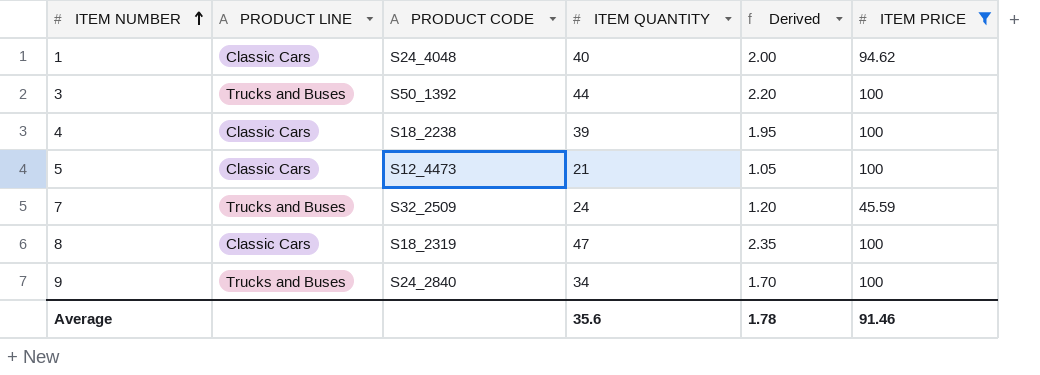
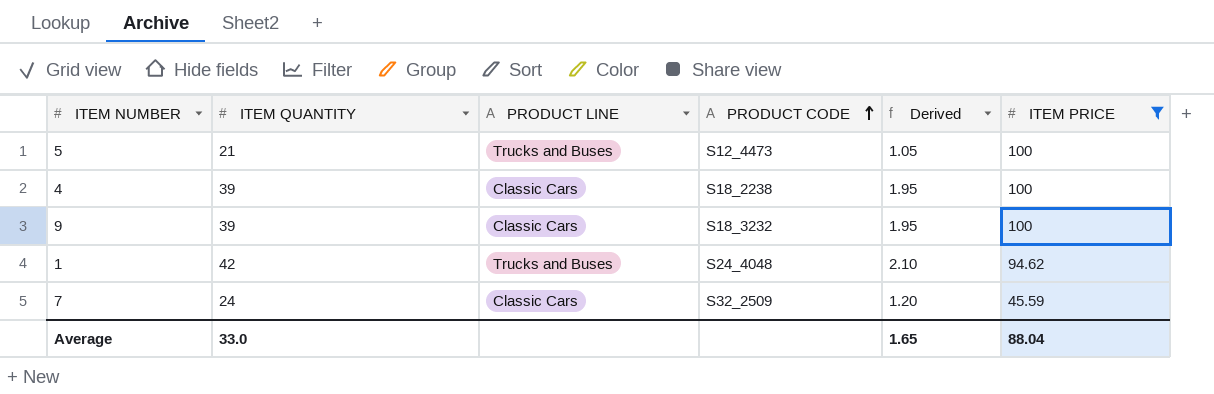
row order: ITEM NUMBER ascending -> PRODUCT CODE ascending
column ITEM QUANTITY | position: 4 -> 2
row 3: Trucks and Buses | S50_1392 | 44 | 2.20 | 100 -> none
row 8: Classic Cars | S18_2319 | 47 | 2.35 | 100 -> none
5 | PRODUCT LINE: Classic Cars -> Trucks and Buses
9 | ITEM QUANTITY: 34 -> 39
9 | PRODUCT LINE: Trucks and Buses -> Classic Cars
9 | PRODUCT CODE: S24_2840 -> S18_3232
9 | Derived: 1.70 -> 1.95
1 | ITEM QUANTITY: 40 -> 42
1 | PRODUCT LINE: Classic Cars -> Trucks and Buses
1 | Derived: 2.00 -> 2.10
7 | PRODUCT LINE: Trucks and Buses -> Classic Cars
Average | ITEM QUANTITY: 35.6 -> 33.0
Average | Derived: 1.78 -> 1.65
Average | ITEM PRICE: 91.46 -> 88.04

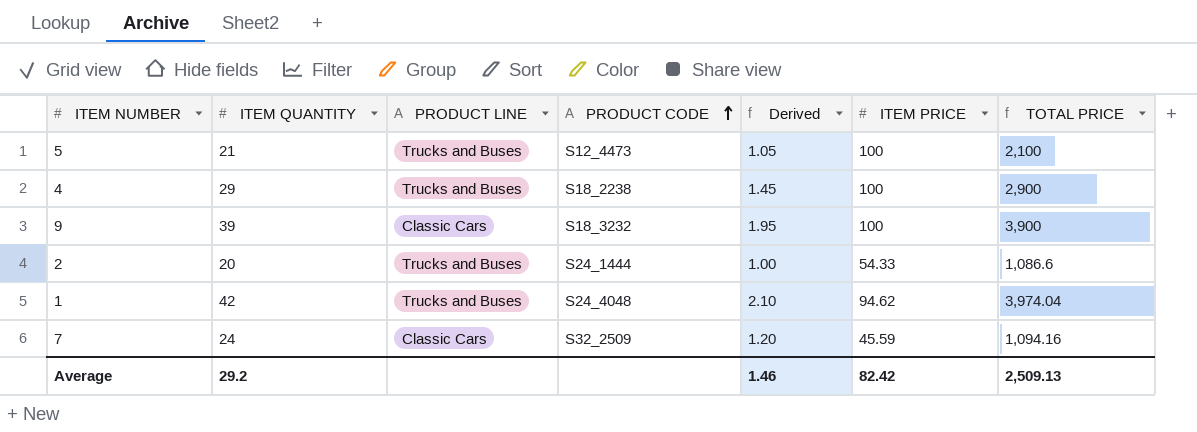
filter: ITEM PRICE != 54.33 -> none
column TOTAL PRICE | formula: none -> [ITEM QUANTITY] * [ITEM PRICE]
4 | ITEM QUANTITY: 39 -> 29
4 | PRODUCT LINE: Classic Cars -> Trucks and Buses
4 | Derived: 1.95 -> 1.45
Average | ITEM QUANTITY: 33.0 -> 29.2
Average | Derived: 1.65 -> 1.46
Average | ITEM PRICE: 88.04 -> 82.42

